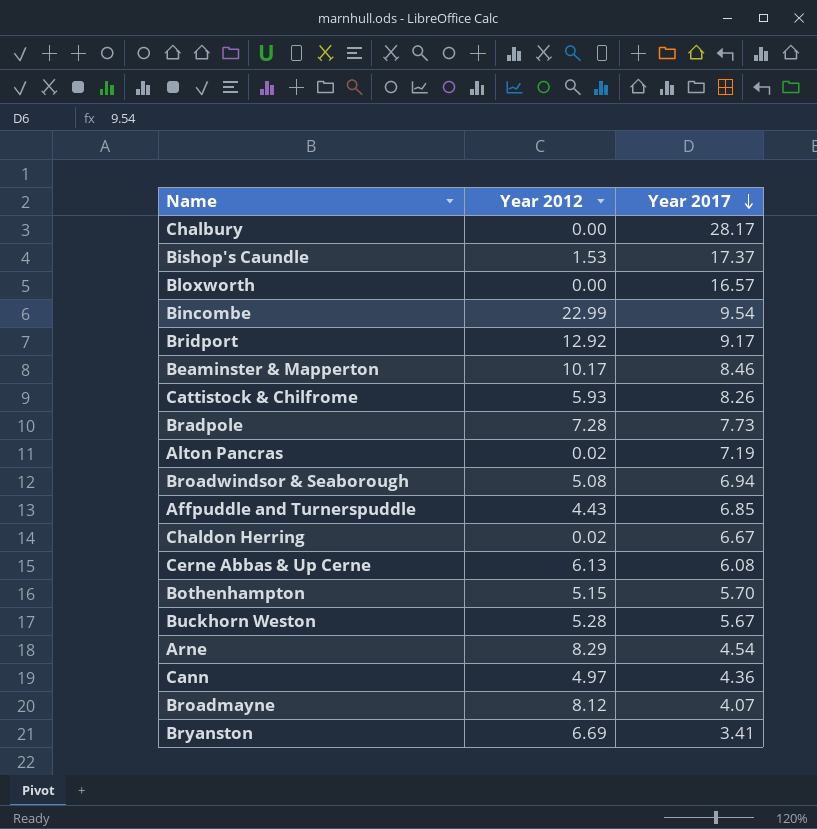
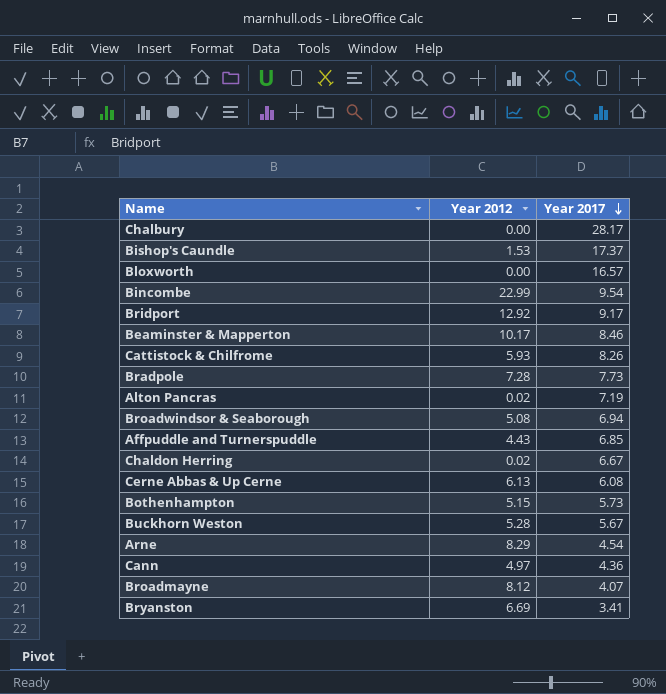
Bothenhampton | Year 2017: 5.70 -> 5.73

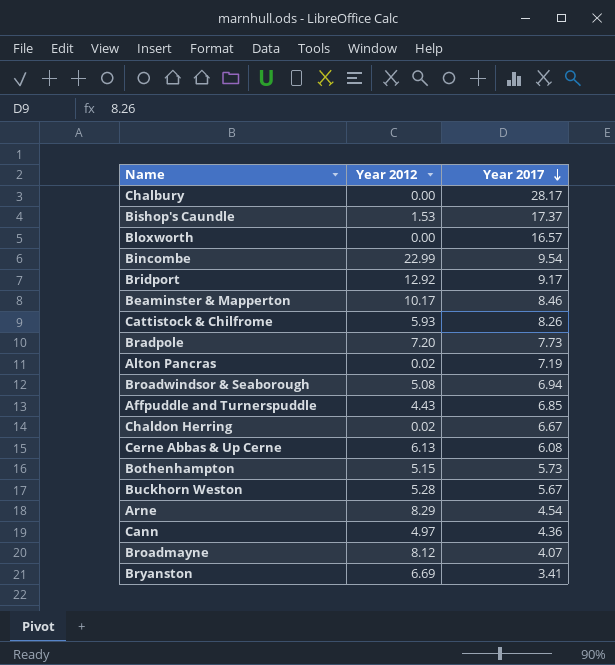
Bradpole | Year 2012: 7.28 -> 7.20

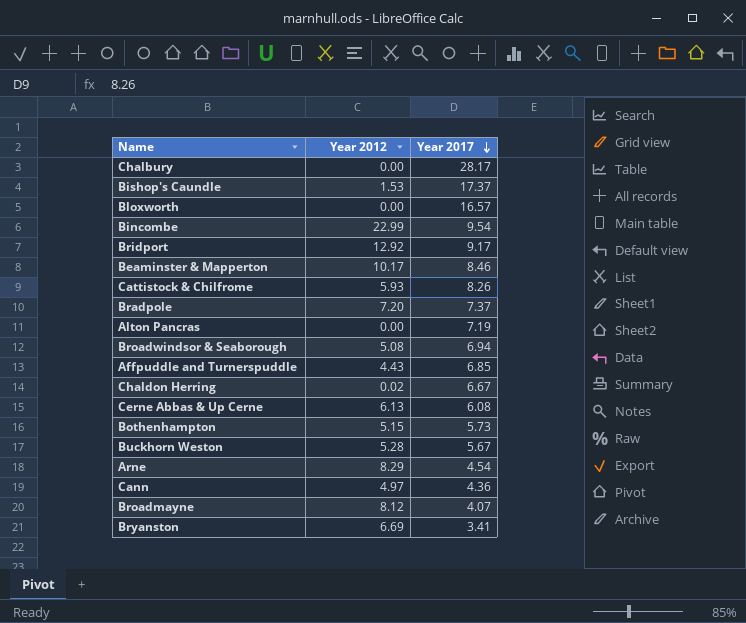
Bradpole | Year 2017: 7.73 -> 7.37
Alton Pancras | Year 2012: 0.02 -> 0.00

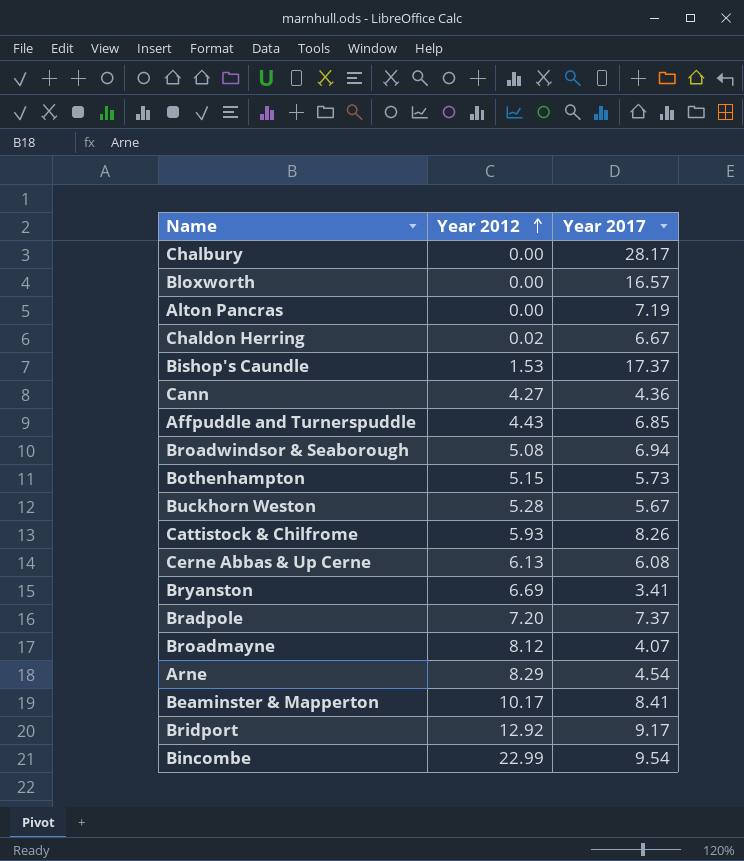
row order: Year 2017 descending -> Year 2012 ascending
Cann | Year 2012: 4.97 -> 4.27
Beaminster & Mapperton | Year 2017: 8.46 -> 8.41

